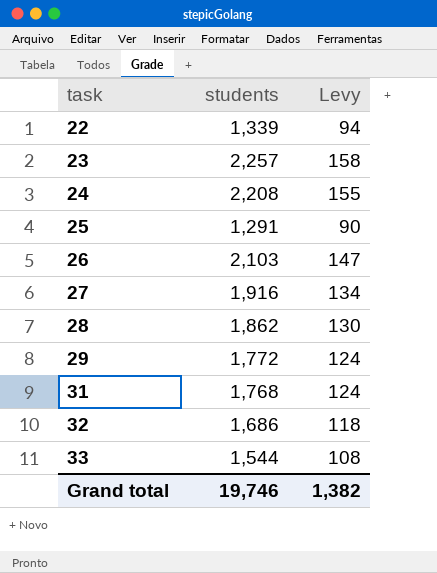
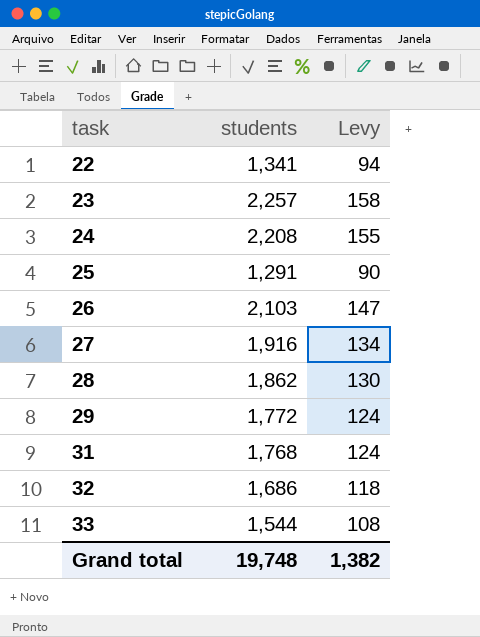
22 | students: 1,339 -> 1,341
Grand total | students: 19,746 -> 19,748

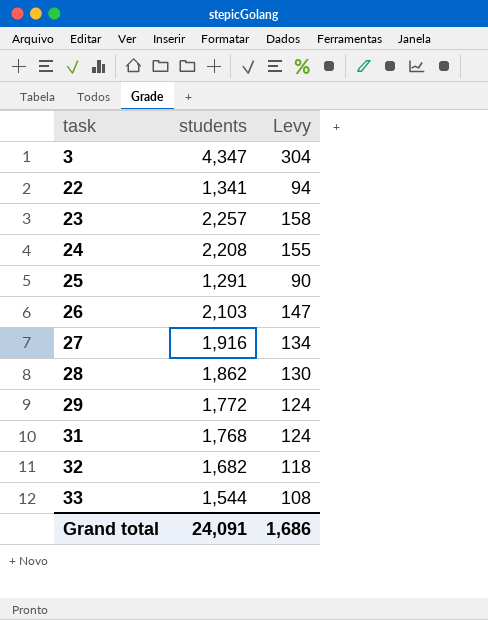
row 3: none -> 4,347 | 304
32 | students: 1,686 -> 1,682
Grand total | students: 19,748 -> 24,091
Grand total | Levy: 1,382 -> 1,686

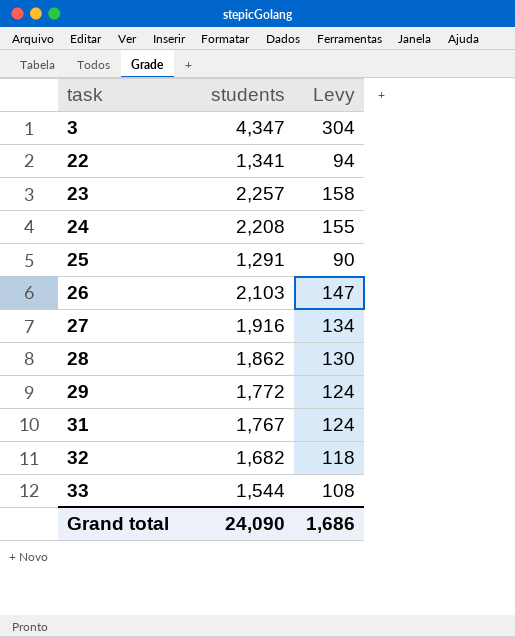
31 | students: 1,768 -> 1,767
Grand total | students: 24,091 -> 24,090

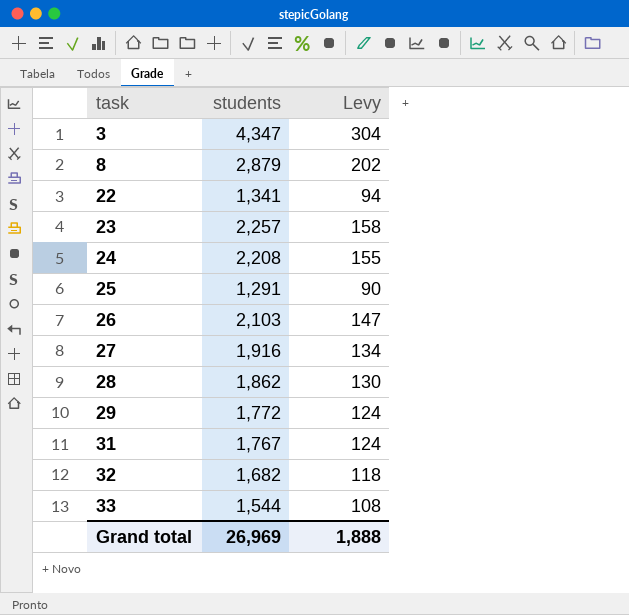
row 8: none -> 2,879 | 202
Grand total | students: 24,090 -> 26,969
Grand total | Levy: 1,686 -> 1,888

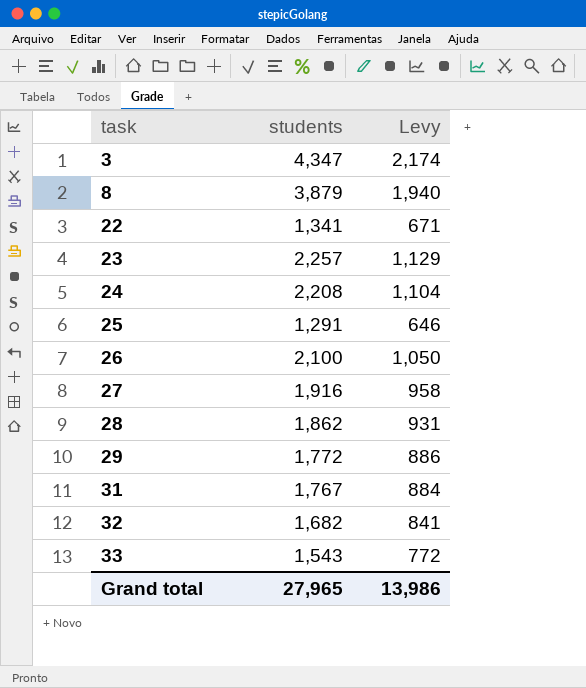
column Levy | formula: [students] * 0.07 -> [students] * 0.5
8 | students: 2,879 -> 3,879
26 | students: 2,103 -> 2,100
33 | students: 1,544 -> 1,543
Grand total | students: 26,969 -> 27,965
Grand total | Levy: 1,888 -> 13,986

